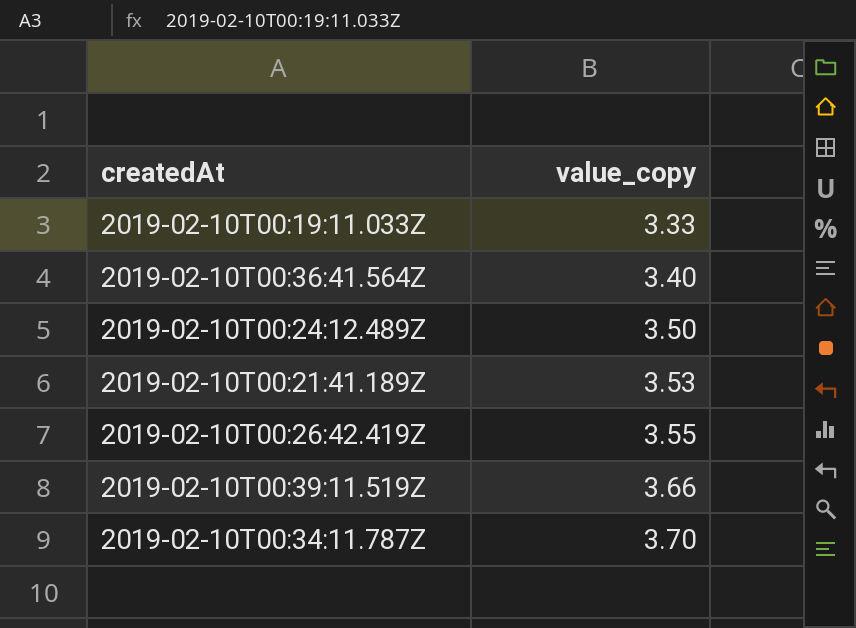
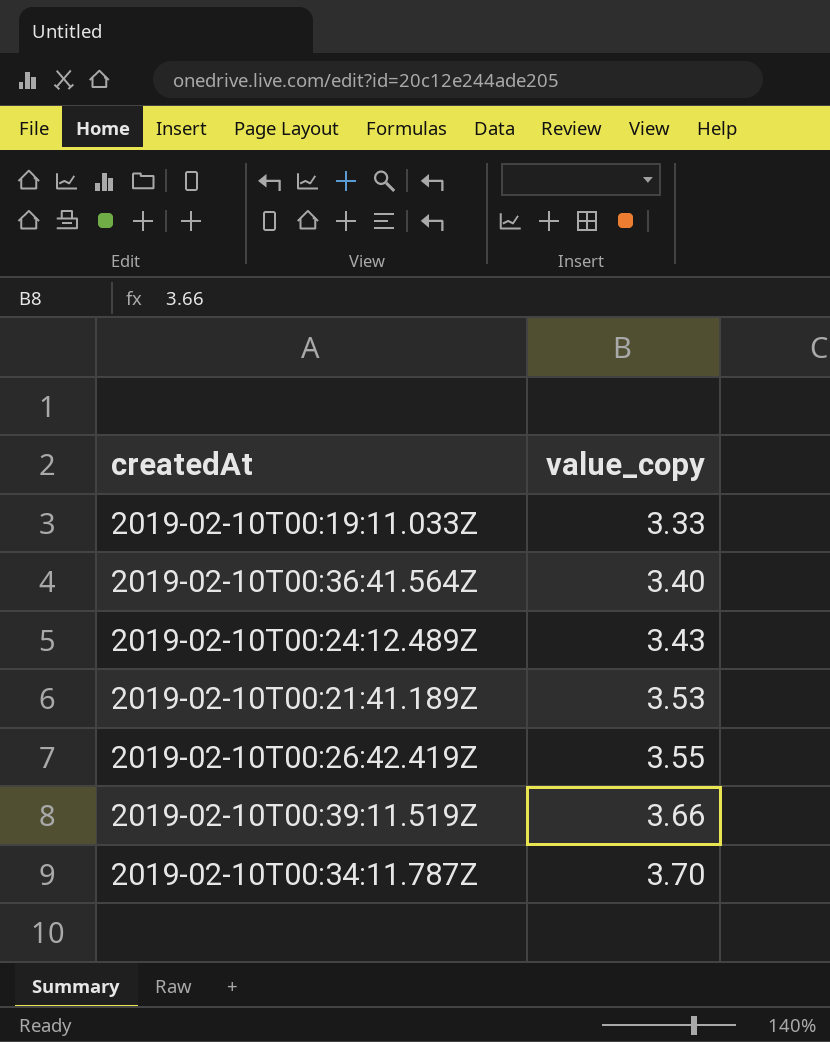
2019-02-10T00:24:12.489Z | value_copy: 3.50 -> 3.43

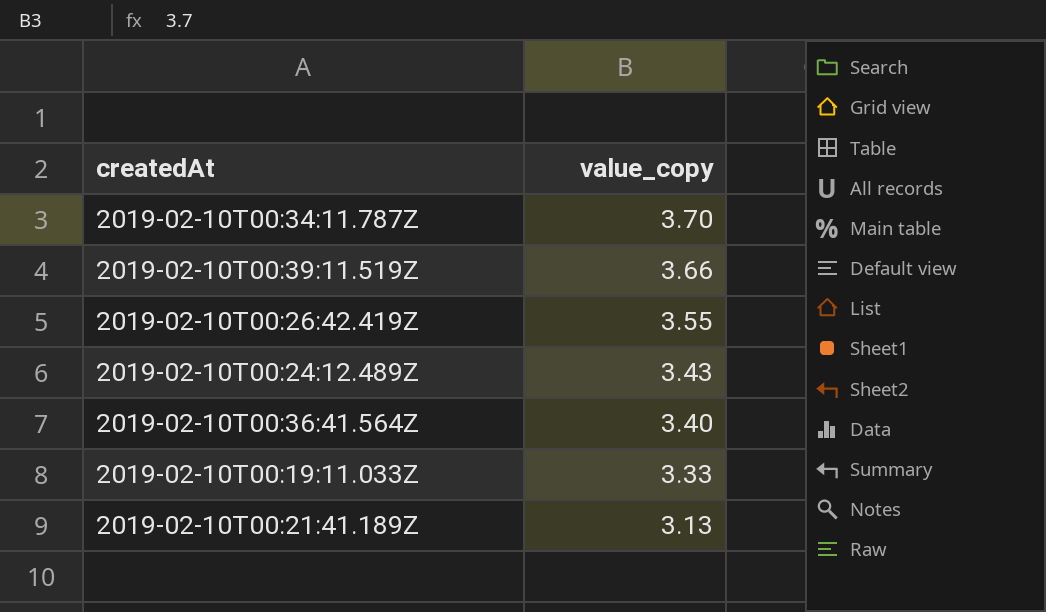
row order: value_copy ascending -> value_copy descending
2019-02-10T00:21:41.189Z | value_copy: 3.53 -> 3.13

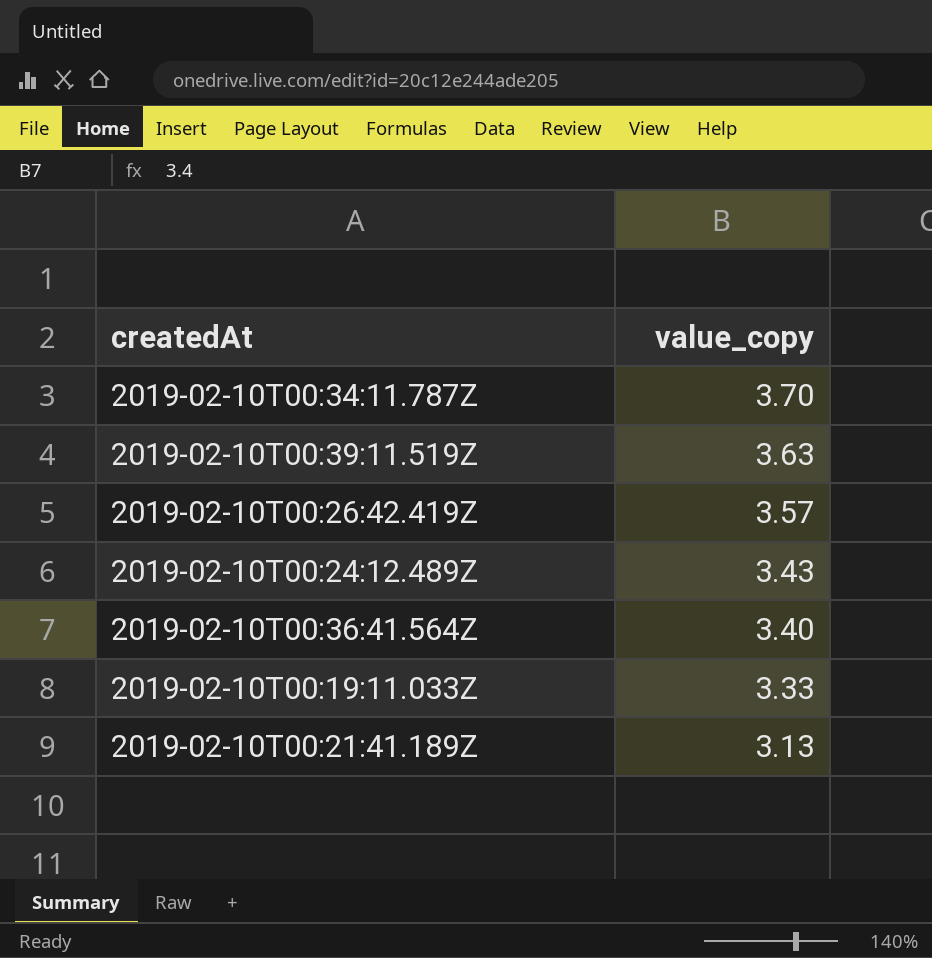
2019-02-10T00:39:11.519Z | value_copy: 3.66 -> 3.63
2019-02-10T00:26:42.419Z | value_copy: 3.55 -> 3.57

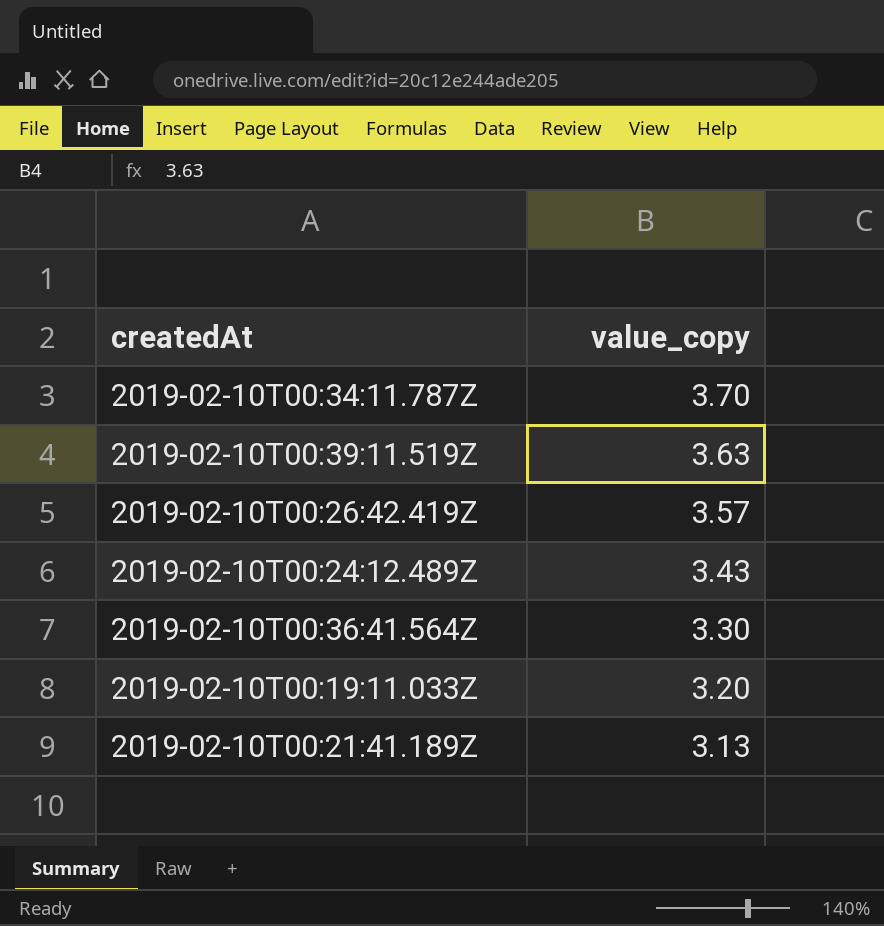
2019-02-10T00:36:41.564Z | value_copy: 3.40 -> 3.30
2019-02-10T00:19:11.033Z | value_copy: 3.33 -> 3.20

